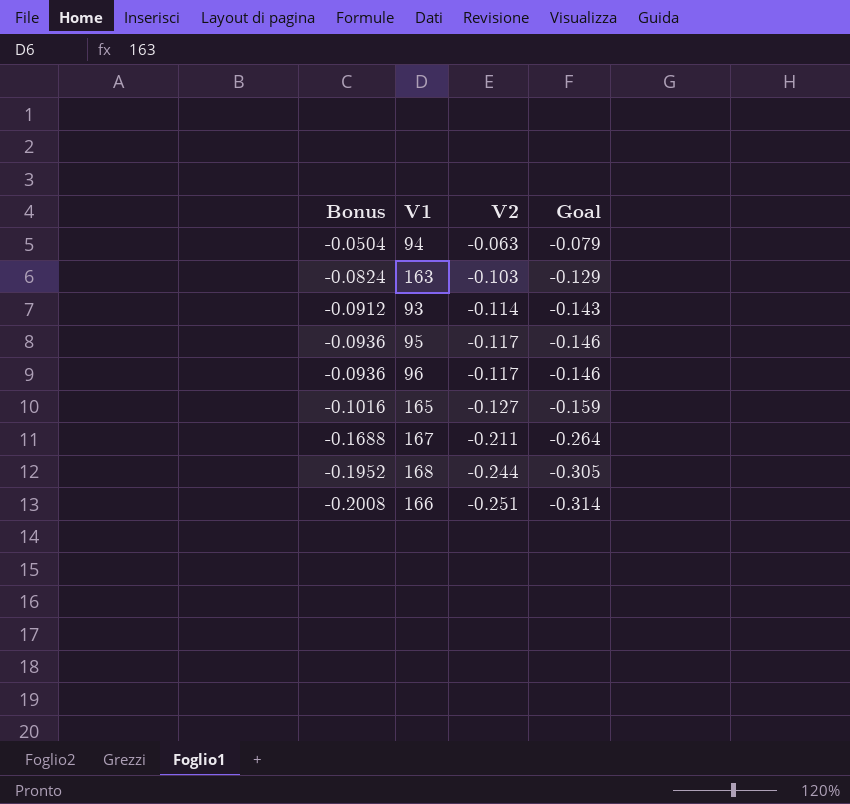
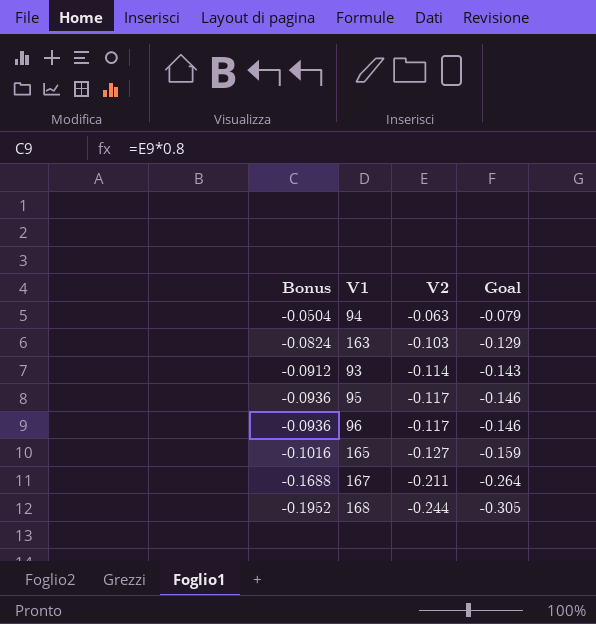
row 166: -0.2008 | -0.251 | -0.314 -> none

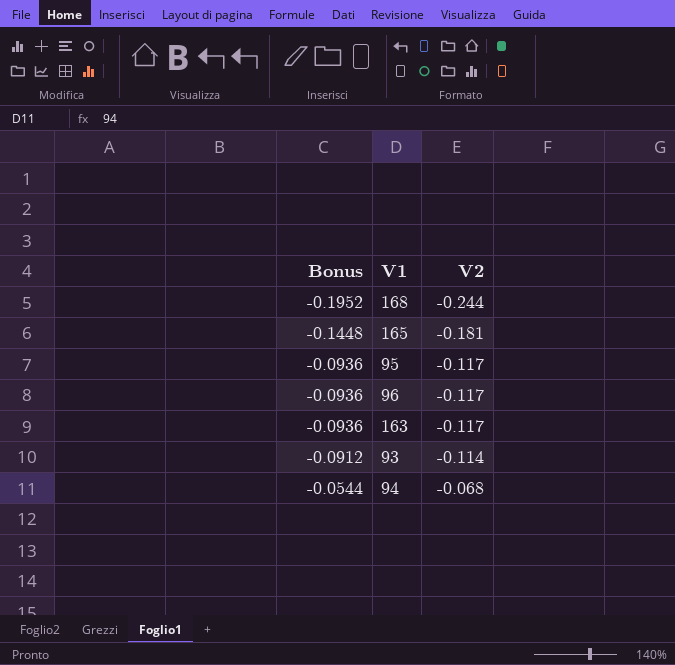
row order: Bonus descending -> Bonus ascending
column Goal | formula: [V2] * 1.25 -> none
row 167: -0.1688 | -0.211 | -0.264 -> none
165 | Bonus: -0.1016 -> -0.1448
165 | V2: -0.127 -> -0.181
163 | Bonus: -0.0824 -> -0.0936
163 | V2: -0.103 -> -0.117
94 | Bonus: -0.0504 -> -0.0544
94 | V2: -0.063 -> -0.068

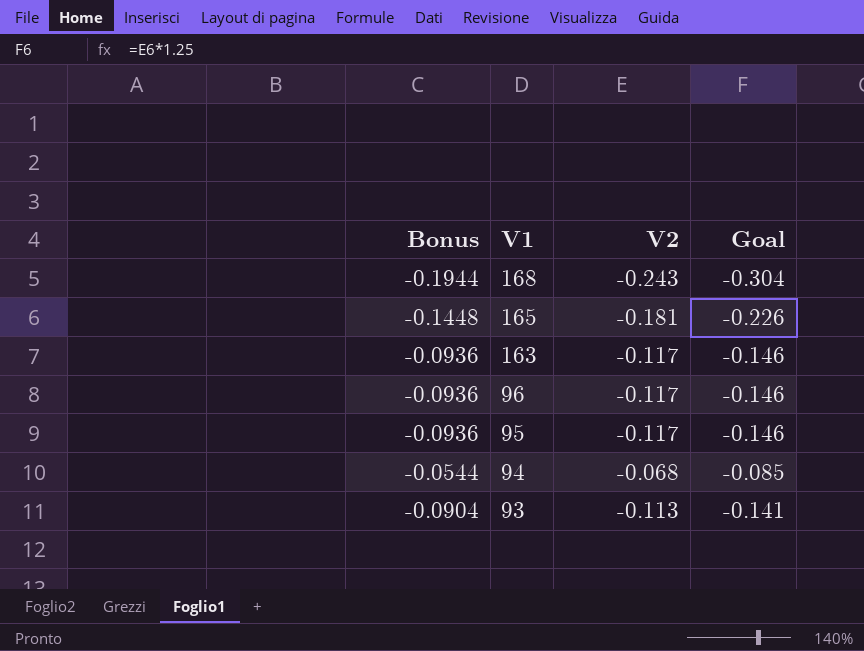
row order: Bonus ascending -> V1 descending
column Goal | formula: none -> [V2] * 1.25
168 | Bonus: -0.1952 -> -0.1944
168 | V2: -0.244 -> -0.243
93 | Bonus: -0.0912 -> -0.0904
93 | V2: -0.114 -> -0.113

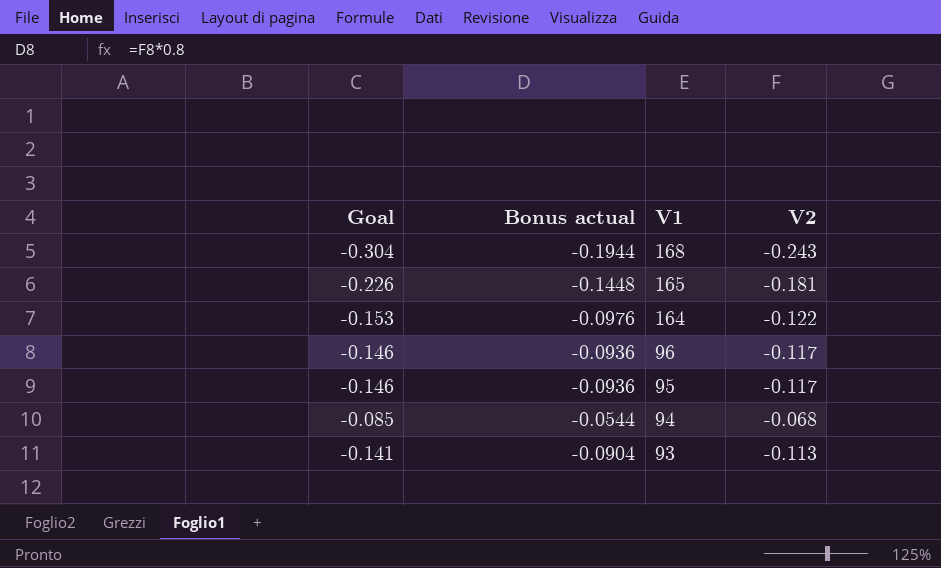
column Goal | position: 4 -> 1
column name: Bonus -> Bonus actual
row 163: -0.0936 | -0.117 | -0.146 -> none
row 164: none -> -0.153 | -0.0976 | -0.122

